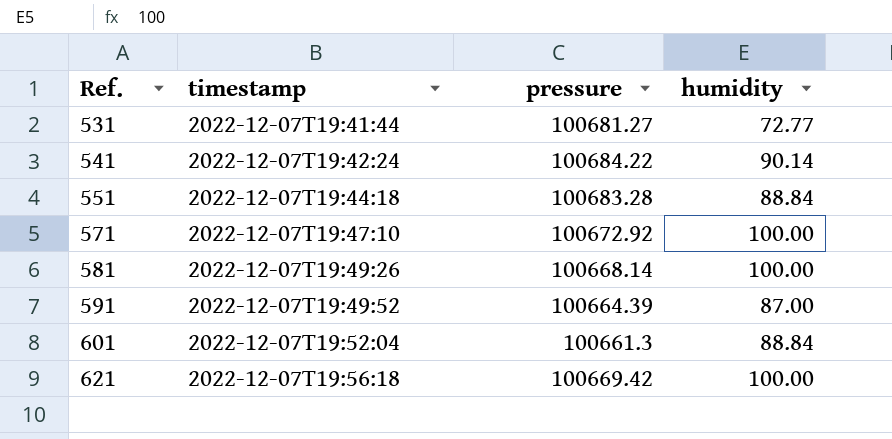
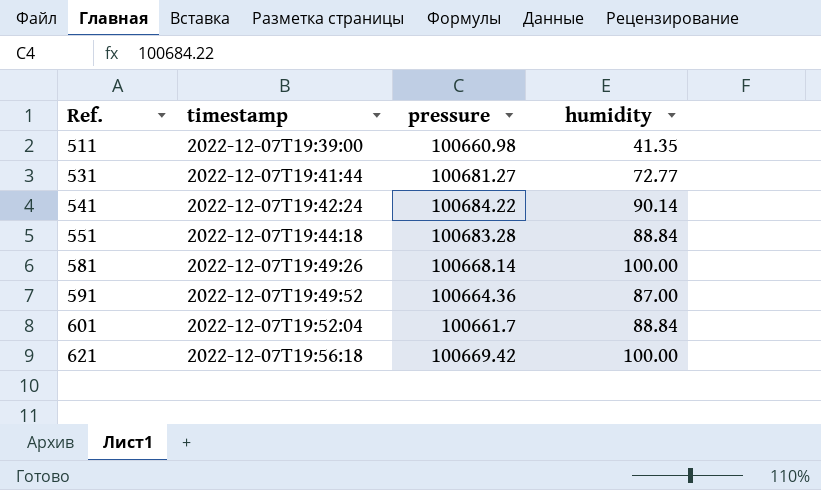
row 571: 2022-12-07T19:47:10 | 100672.92 | 100.00 -> none
row 511: none -> 2022-12-07T19:39:00 | 100660.98 | 41.35
591 | pressure: 100664.39 -> 100664.36
601 | pressure: 100661.3 -> 100661.7

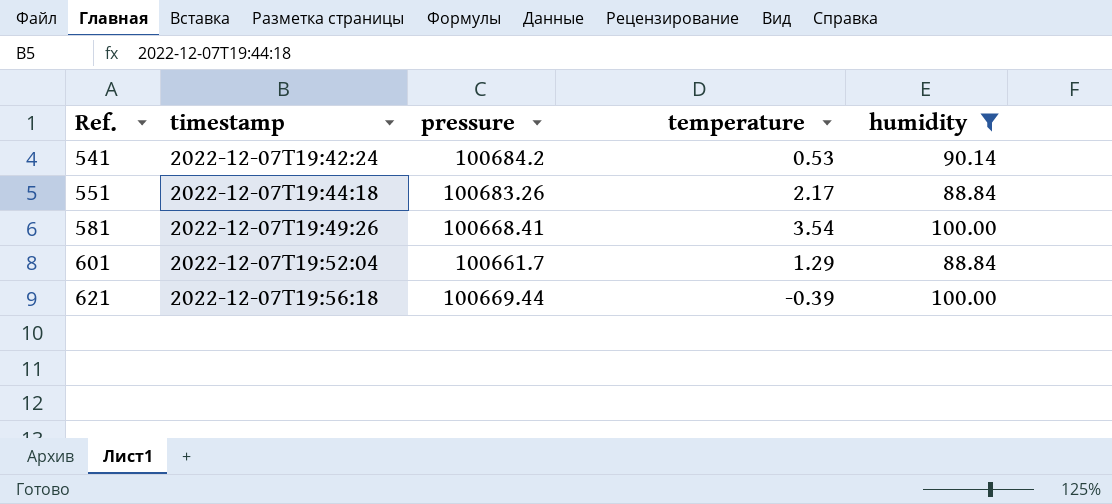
filter: none -> humidity >= 88.84
column temperature | position: none -> 4
541 | pressure: 100684.22 -> 100684.2
551 | pressure: 100683.28 -> 100683.26
581 | pressure: 100668.14 -> 100668.41
621 | pressure: 100669.42 -> 100669.44

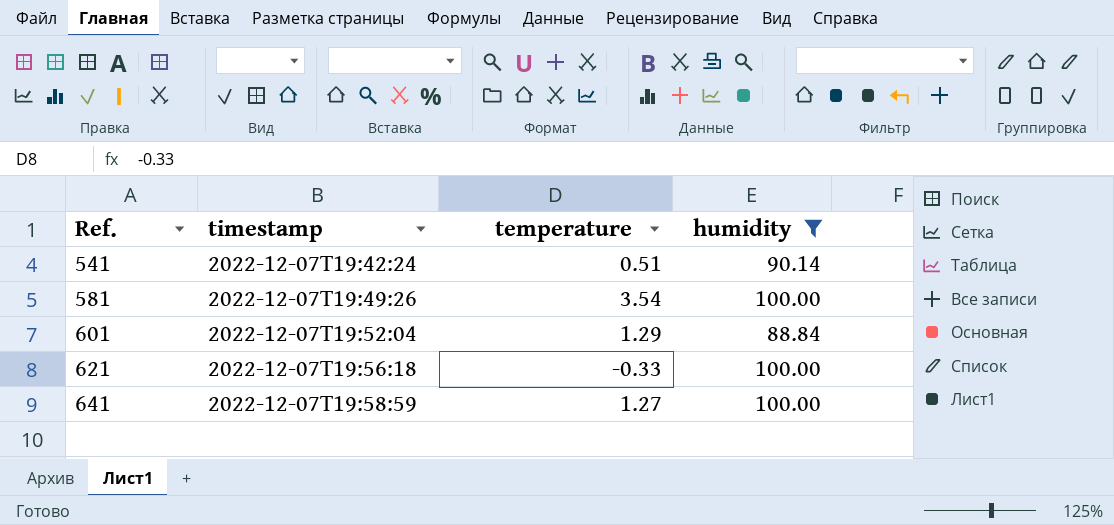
column pressure | position: 3 -> none
row 551: 2022-12-07T19:44:18 | 100683.26 | 2.17 | 88.84 -> none
541 | temperature: 0.53 -> 0.51
621 | temperature: -0.39 -> -0.33
row 641: none -> 2022-12-07T19:58:59 | 1.27 | 100.00

